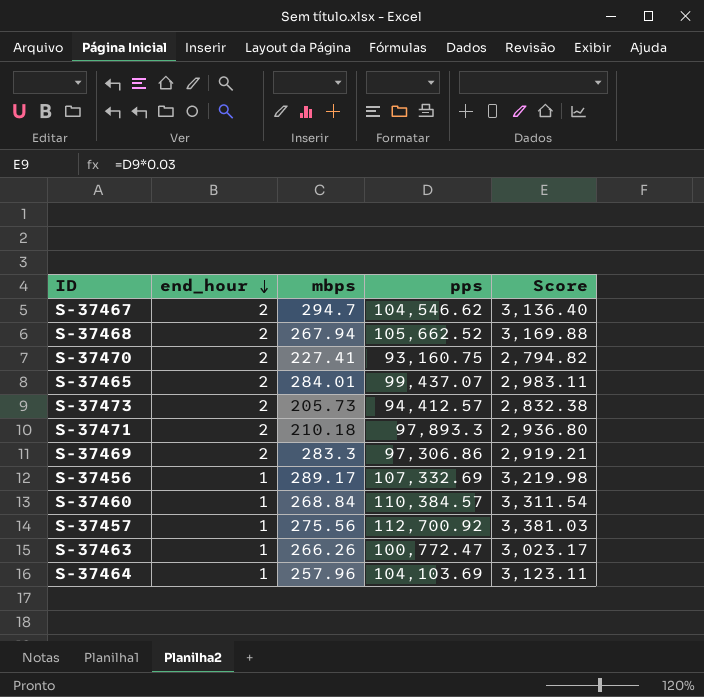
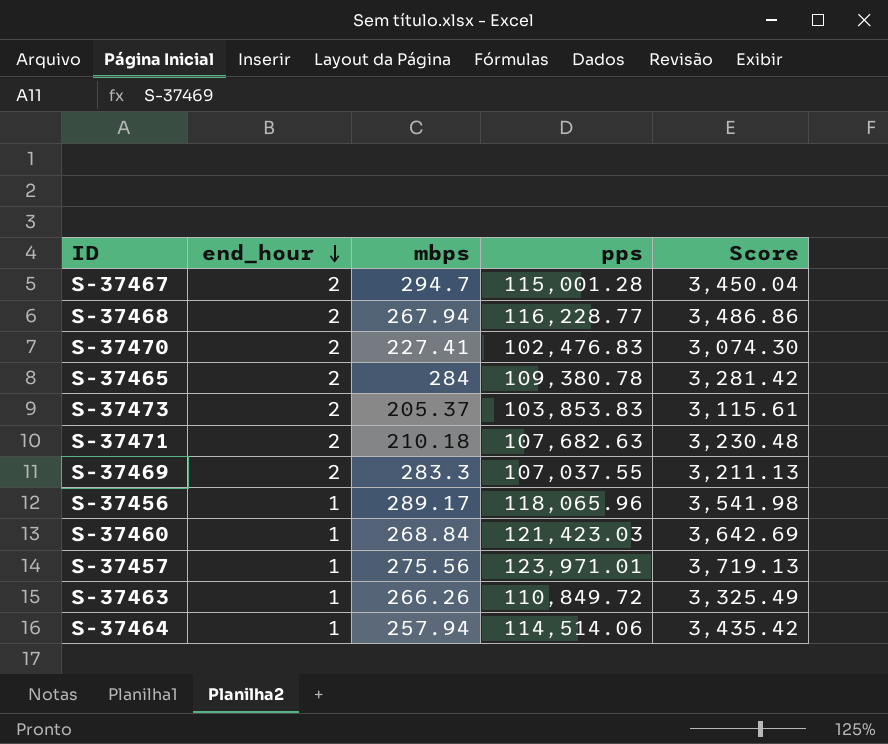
S-37467 | pps: 104,546.62 -> 115,001.28
S-37467 | Score: 3,136.40 -> 3,450.04
S-37468 | pps: 105,662.52 -> 116,228.77
S-37468 | Score: 3,169.88 -> 3,486.86
S-37470 | pps: 93,160.75 -> 102,476.83
S-37470 | Score: 2,794.82 -> 3,074.30
S-37465 | mbps: 284.01 -> 284
S-37465 | pps: 99,437.07 -> 109,380.78
S-37465 | Score: 2,983.11 -> 3,281.42
S-37473 | mbps: 205.73 -> 205.37
S-37473 | pps: 94,412.57 -> 103,853.83
S-37473 | Score: 2,832.38 -> 3,115.61
S-37471 | pps: 97,893.3 -> 107,682.63
S-37471 | Score: 2,936.80 -> 3,230.48
S-37469 | pps: 97,306.86 -> 107,037.55
S-37469 | Score: 2,919.21 -> 3,211.13
S-37456 | pps: 107,332.69 -> 118,065.96
S-37456 | Score: 3,219.98 -> 3,541.98
S-37460 | pps: 110,384.57 -> 121,423.03
S-37460 | Score: 3,311.54 -> 3,642.69
S-37457 | pps: 112,700.92 -> 123,971.01
S-37457 | Score: 3,381.03 -> 3,719.13
S-37463 | pps: 100,772.47 -> 110,849.72
S-37463 | Score: 3,023.17 -> 3,325.49
S-37464 | mbps: 257.96 -> 257.94
S-37464 | pps: 104,103.69 -> 114,514.06
S-37464 | Score: 3,123.11 -> 3,435.42

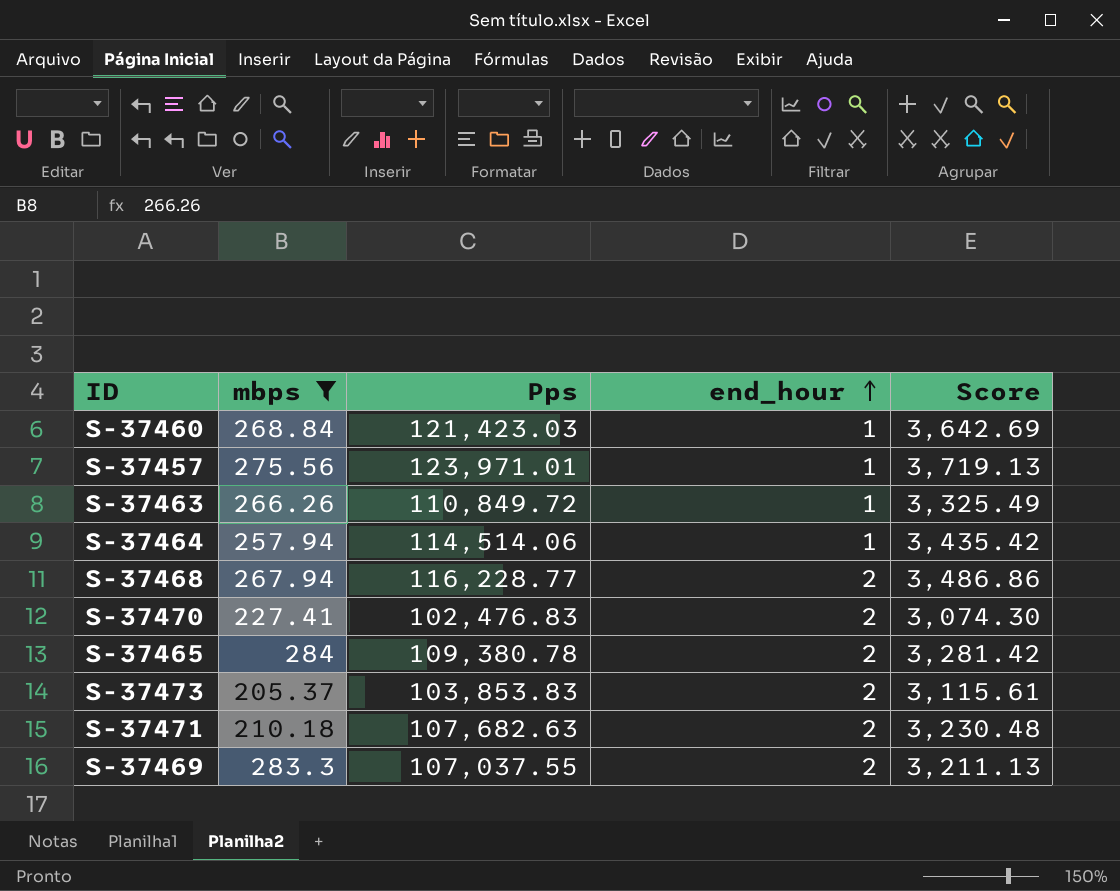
filter: none -> mbps <= 284
row order: end_hour descending -> end_hour ascending
column name: pps -> Pps
column end_hour | position: 2 -> 4

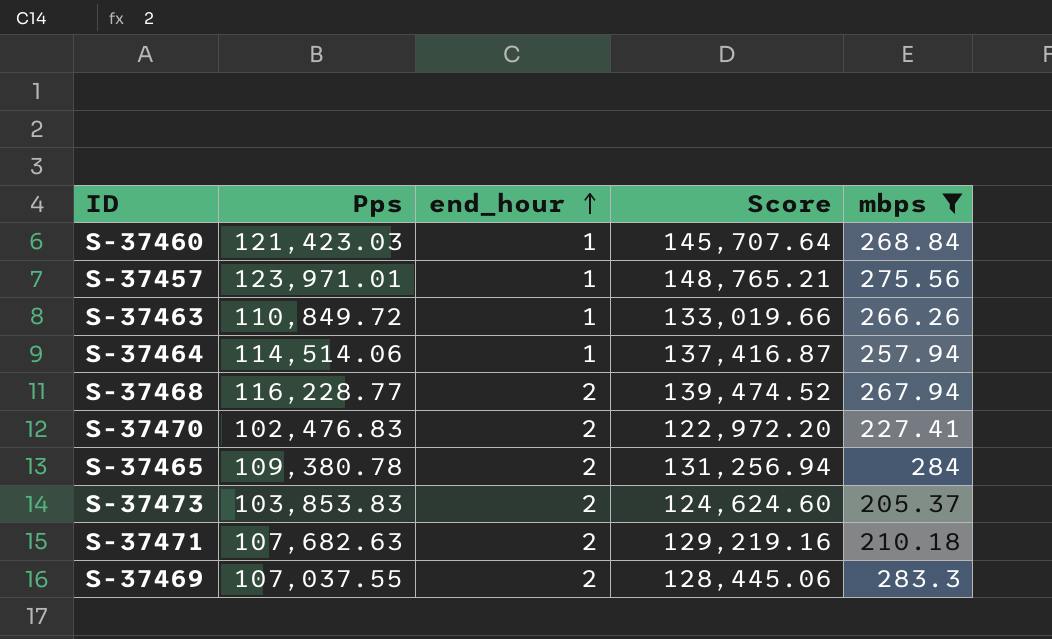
column Score | formula: [Pps] * 0.03 -> [Pps] * 1.2
column mbps | position: 2 -> 5

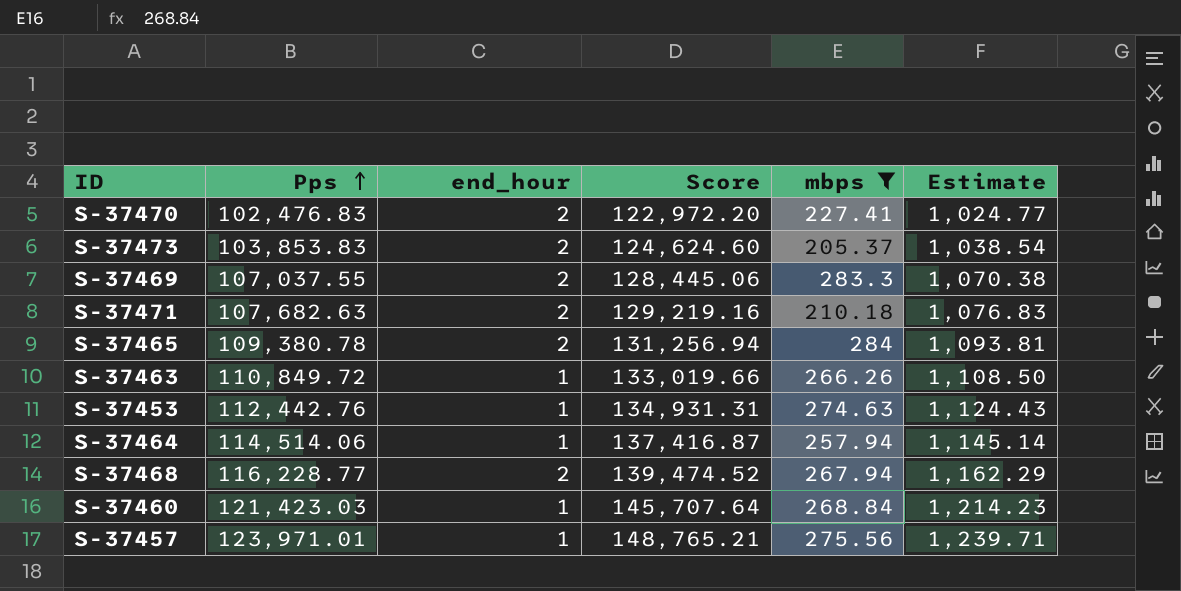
row order: end_hour ascending -> Pps ascending
column Estimate | formula: none -> [Pps] * 0.01
row S-37453: none -> 112,442.76 | 1 | 134,931.31 | 274.63 | 1,124.43

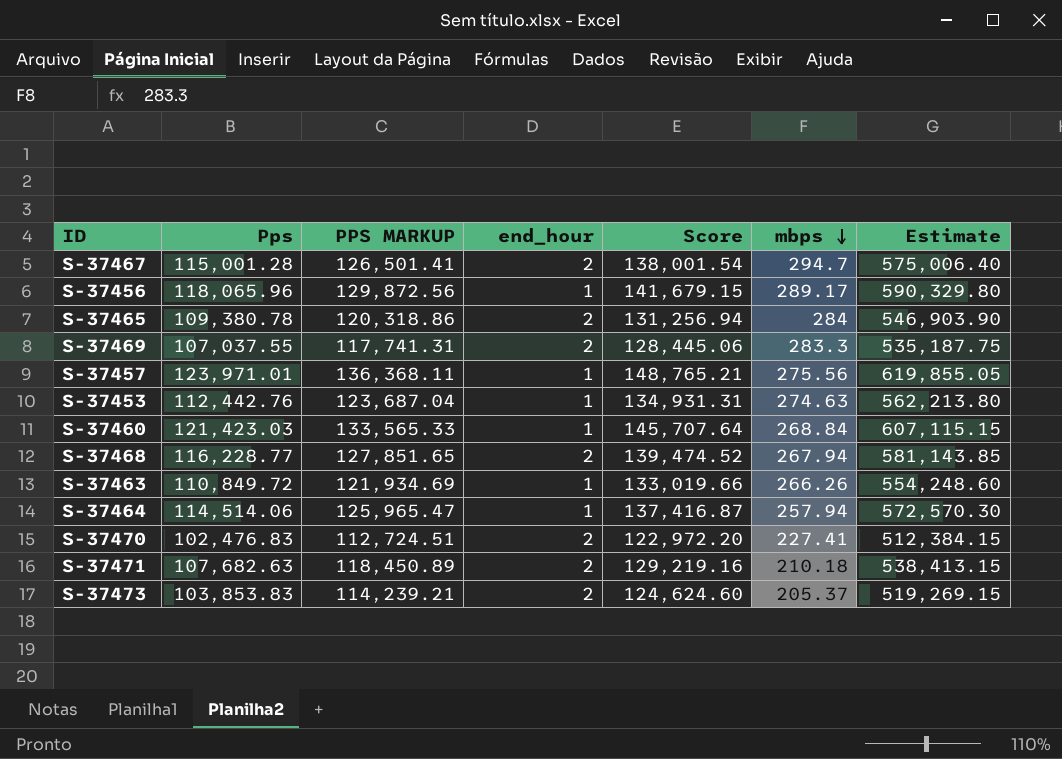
filter: mbps <= 284 -> none
row order: Pps ascending -> mbps descending
column PPS MARKUP | formula: none -> [Pps] * 1.1
column Estimate | formula: [Pps] * 0.01 -> [Pps] * 5

